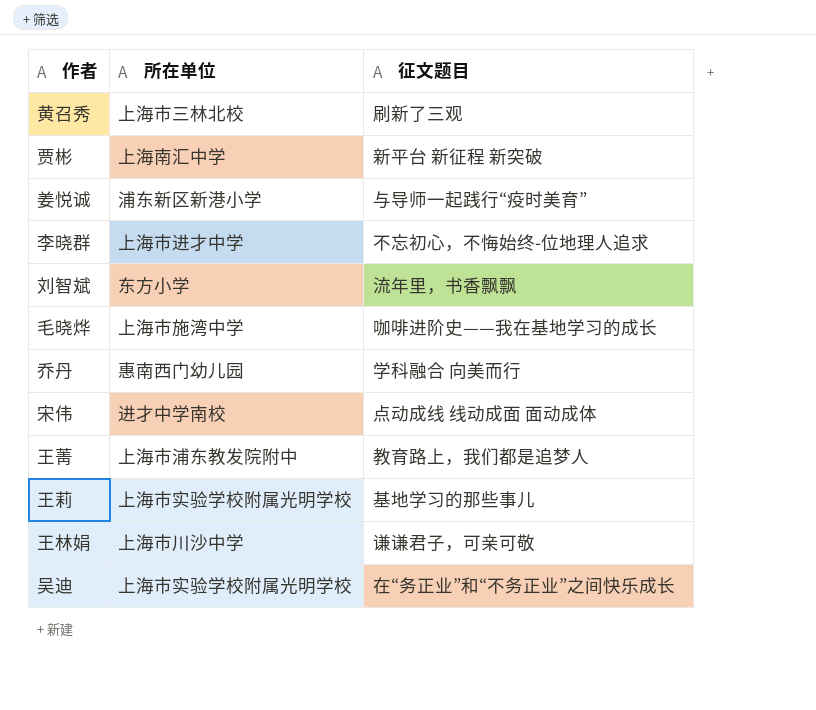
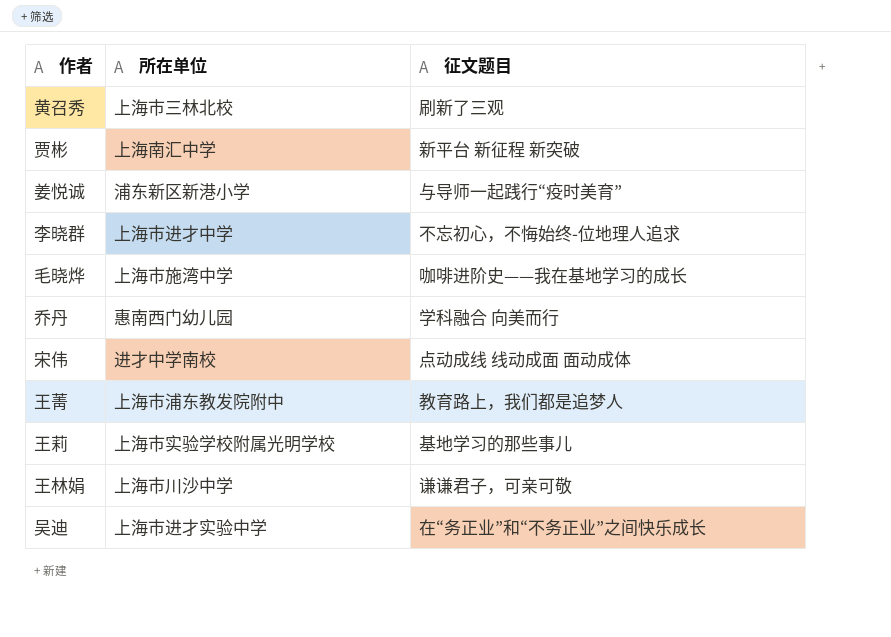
row 刘智斌: 东方小学 | 流年里，书香飘飘 -> none
吴迪 | 所在单位: 上海市实验学校附属光明学校 -> 上海市进才实验中学

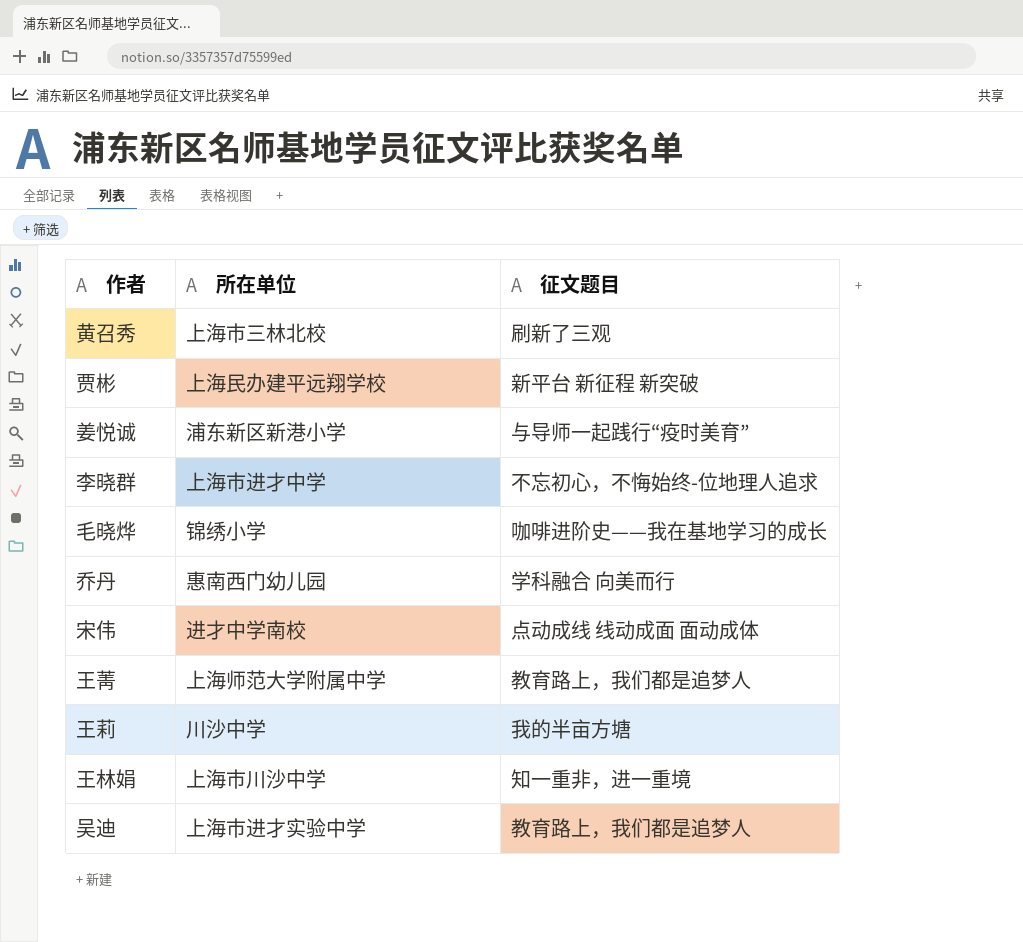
贾彬 | 所在单位: 上海南汇中学 -> 上海民办建平远翔学校
毛晓烨 | 所在单位: 上海市施湾中学 -> 锦绣小学
王菁 | 所在单位: 上海市浦东教发院附中 -> 上海师范大学附属中学
王莉 | 所在单位: 上海市实验学校附属光明学校 -> 川沙中学
王莉 | 征文题目: 基地学习的那些事儿 -> 我的半亩方塘
王林娟 | 征文题目: 谦谦君子，可亲可敬 -> 知一重非，进一重境
吴迪 | 征文题目: 在“务正业”和“不务正业”之间快乐成长 -> 教育路上，我们都是追梦人

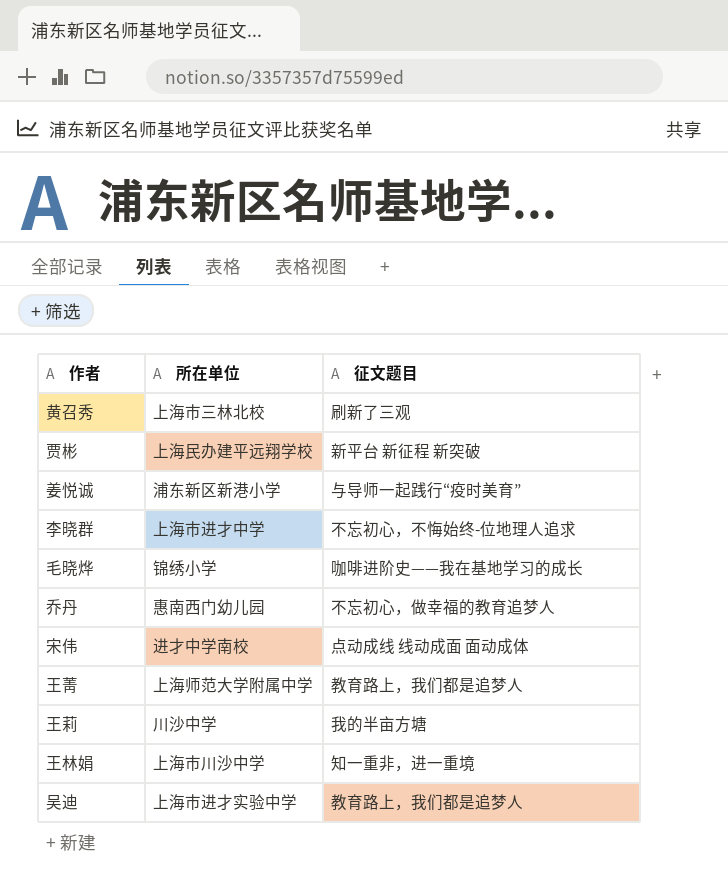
乔丹 | 征文题目: 学科融合 向美而行 -> 不忘初心，做幸福的教育追梦人

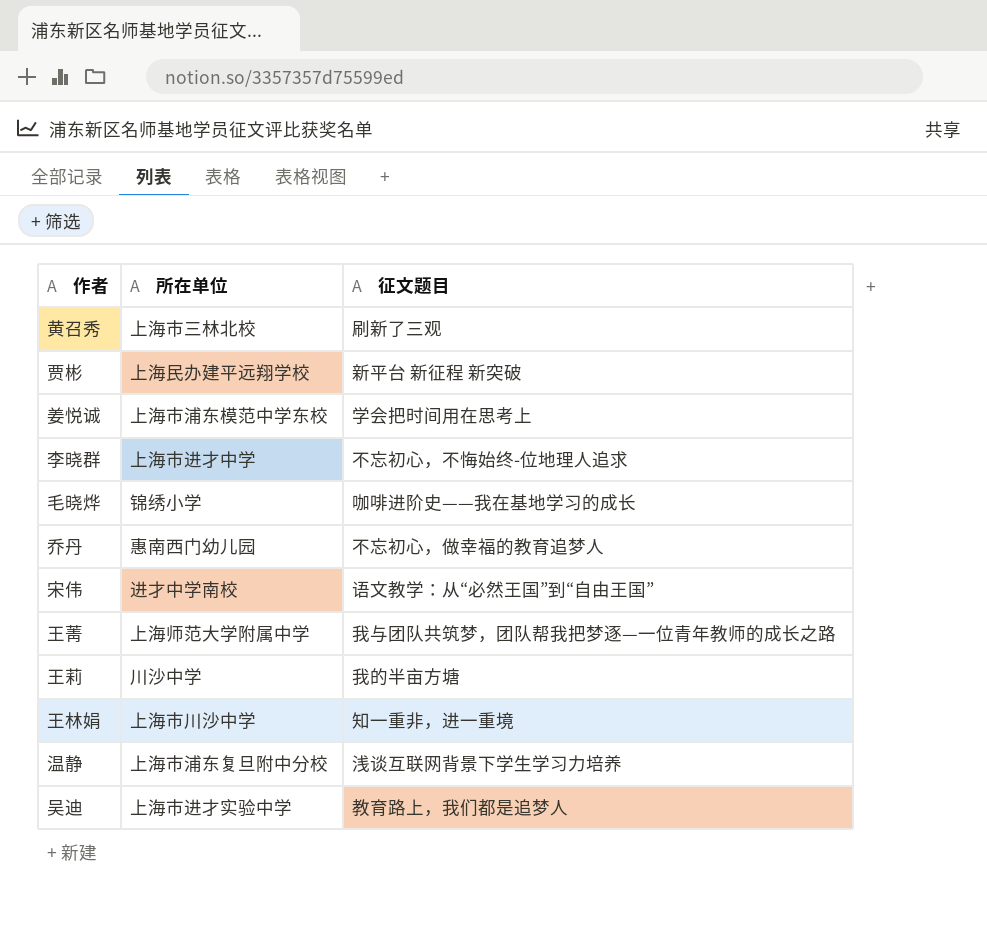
姜悦诚 | 所在单位: 浦东新区新港小学 -> 上海市浦东模范中学东校
姜悦诚 | 征文题目: 与导师一起践行“疫时美育” -> 学会把时间用在思考上
宋伟 | 征文题目: 点动成线 线动成面 面动成体 -> 语文教学：从“必然王国”到“自由王国”
王菁 | 征文题目: 教育路上，我们都是追梦人 -> 我与团队共筑梦，团队帮我把梦逐—一位青年教师的成长之路
row 温静: none -> 上海市浦东复旦附中分校 | 浅谈互联网背景下学生学习力培养

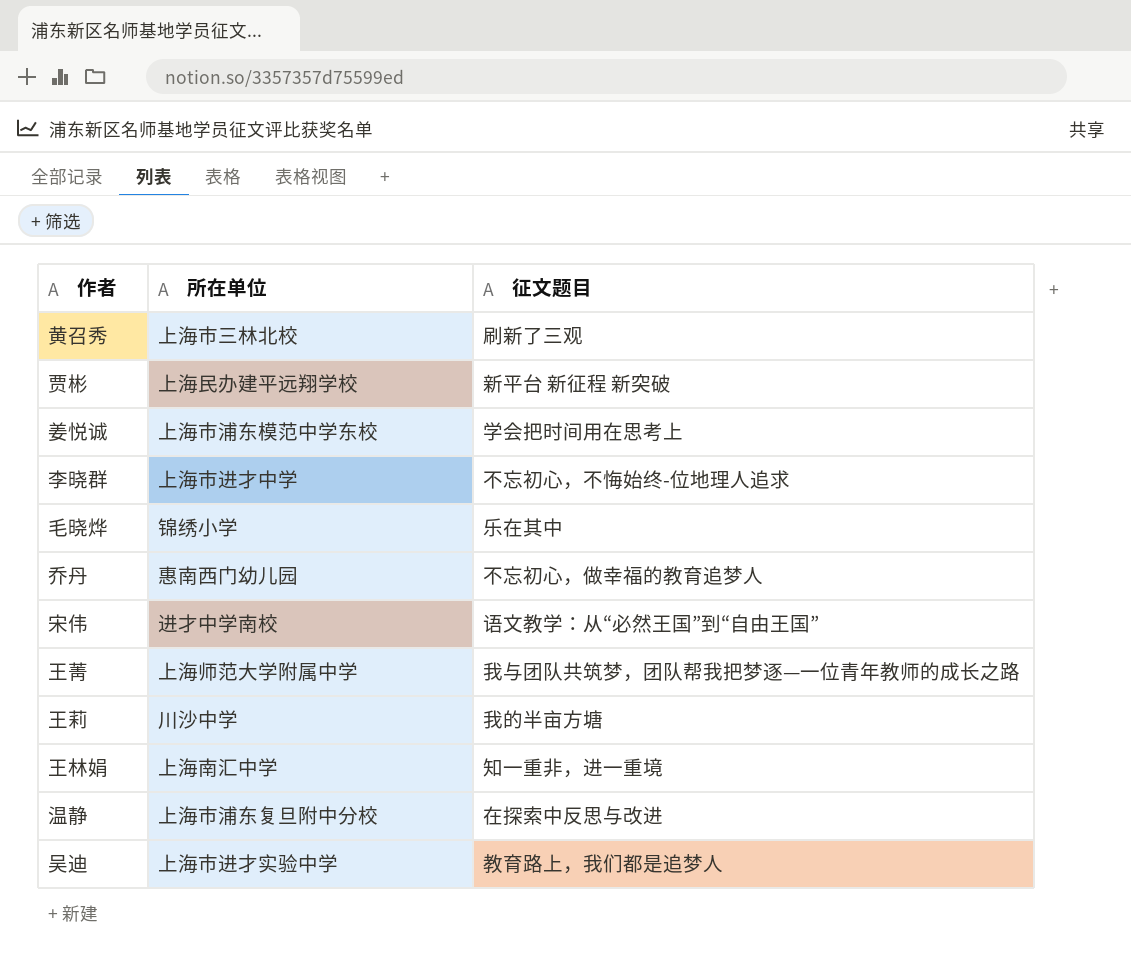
毛晓烨 | 征文题目: 咖啡进阶史——我在基地学习的成长 -> 乐在其中
王林娟 | 所在单位: 上海市川沙中学 -> 上海南汇中学
温静 | 征文题目: 浅谈互联网背景下学生学习力培养 -> 在探索中反思与改进

